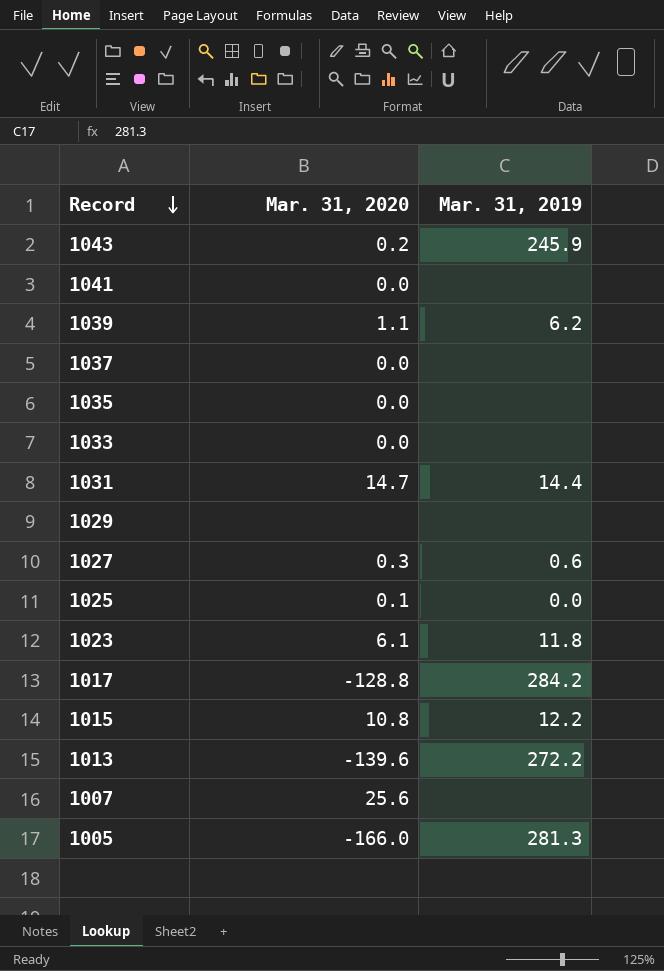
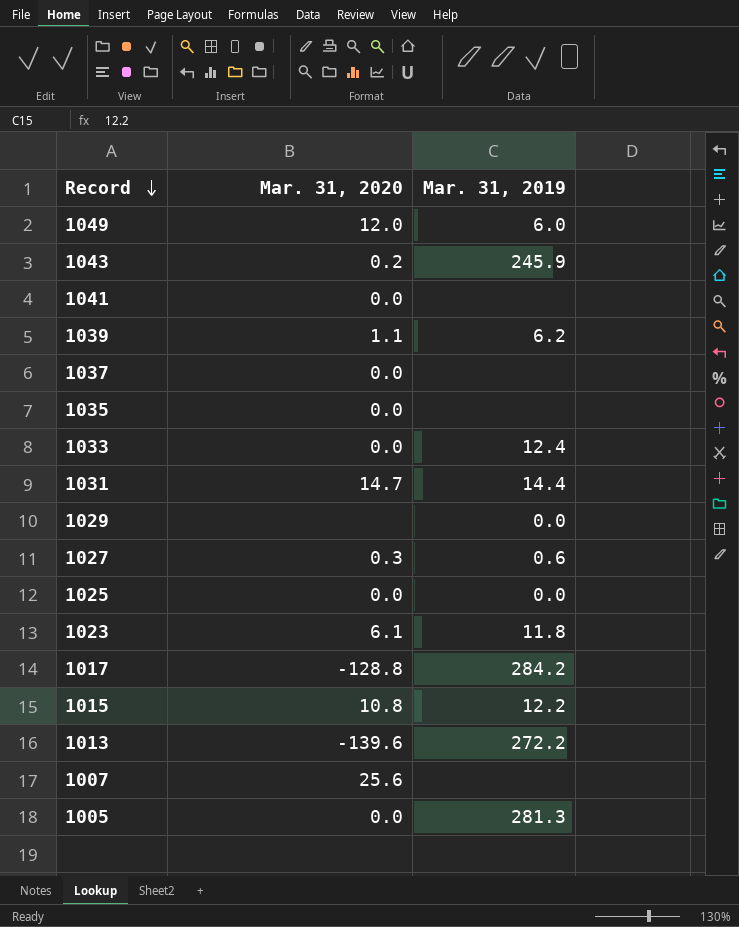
row 1049: none -> 12.0 | 6.0
1033 | Mar. 31, 2019: none -> 12.4
1029 | Mar. 31, 2019: none -> 0.0
1025 | Mar. 31, 2020: 0.1 -> 0.0
1005 | Mar. 31, 2020: -166.0 -> 0.0

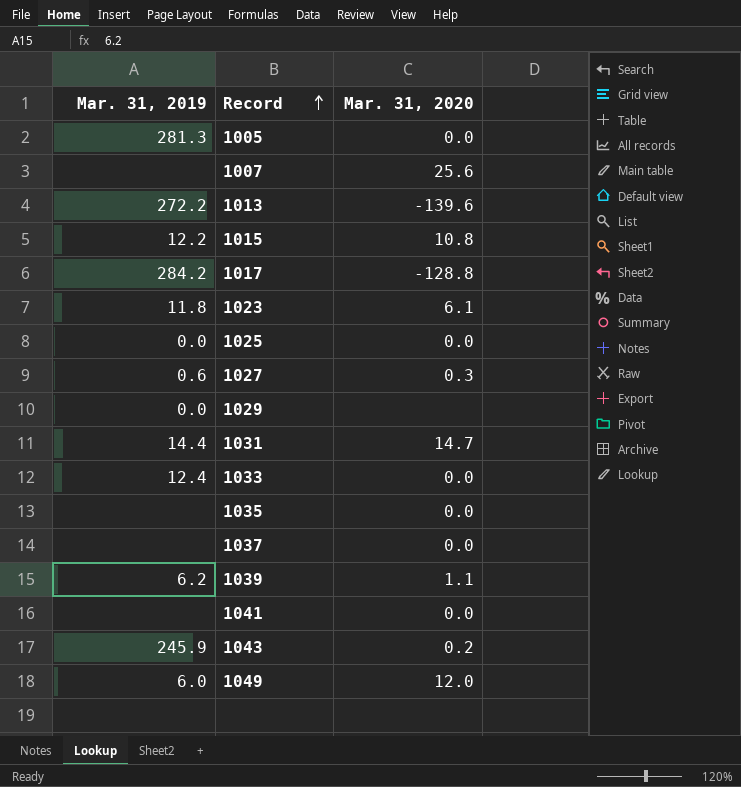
row order: Record descending -> Record ascending
column Mar. 31, 2019 | position: 3 -> 1

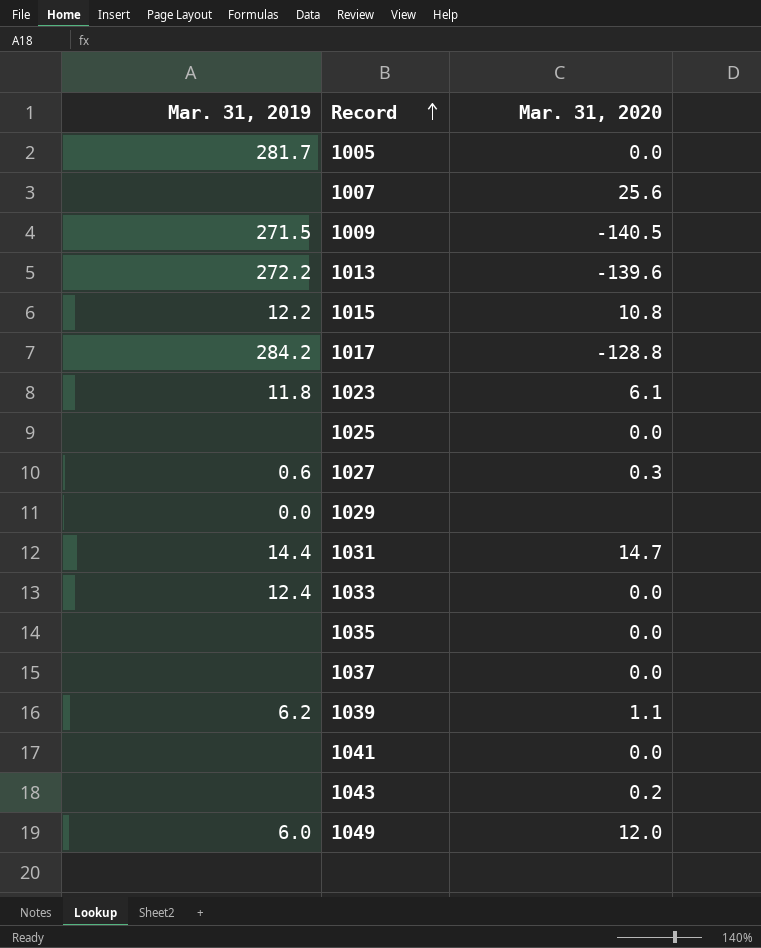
1005 | Mar. 31, 2019: 281.3 -> 281.7
row 1009: none -> 271.5 | -140.5
1025 | Mar. 31, 2019: 0.0 -> none
1043 | Mar. 31, 2019: 245.9 -> none

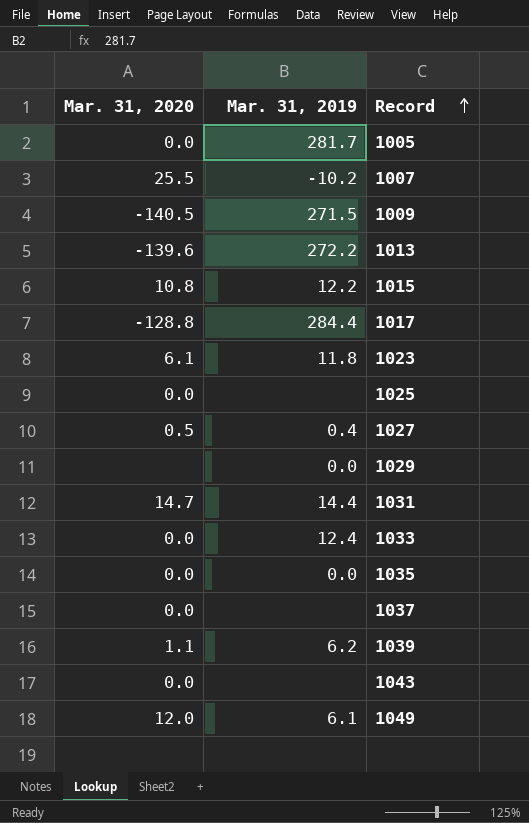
column Mar. 31, 2020 | position: 3 -> 1
row 1041: none | 0.0 -> none
1007 | Mar. 31, 2020: 25.6 -> 25.5
1007 | Mar. 31, 2019: none -> -10.2
1017 | Mar. 31, 2019: 284.2 -> 284.4
1027 | Mar. 31, 2020: 0.3 -> 0.5
1027 | Mar. 31, 2019: 0.6 -> 0.4
1035 | Mar. 31, 2019: none -> 0.0
1043 | Mar. 31, 2020: 0.2 -> 0.0
1049 | Mar. 31, 2019: 6.0 -> 6.1

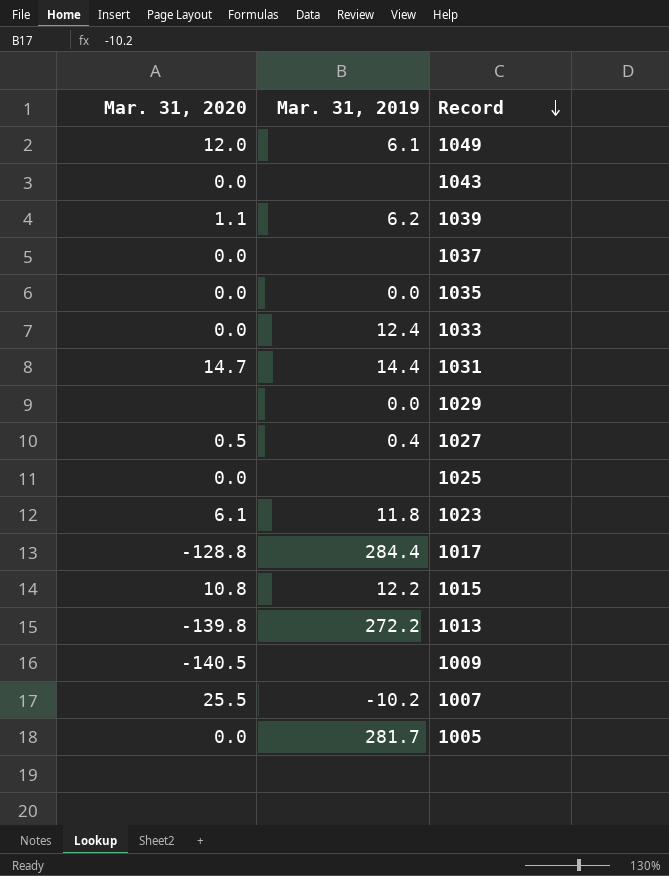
row order: Record ascending -> Record descending
1013 | Mar. 31, 2020: -139.6 -> -139.8
1009 | Mar. 31, 2019: 271.5 -> none

